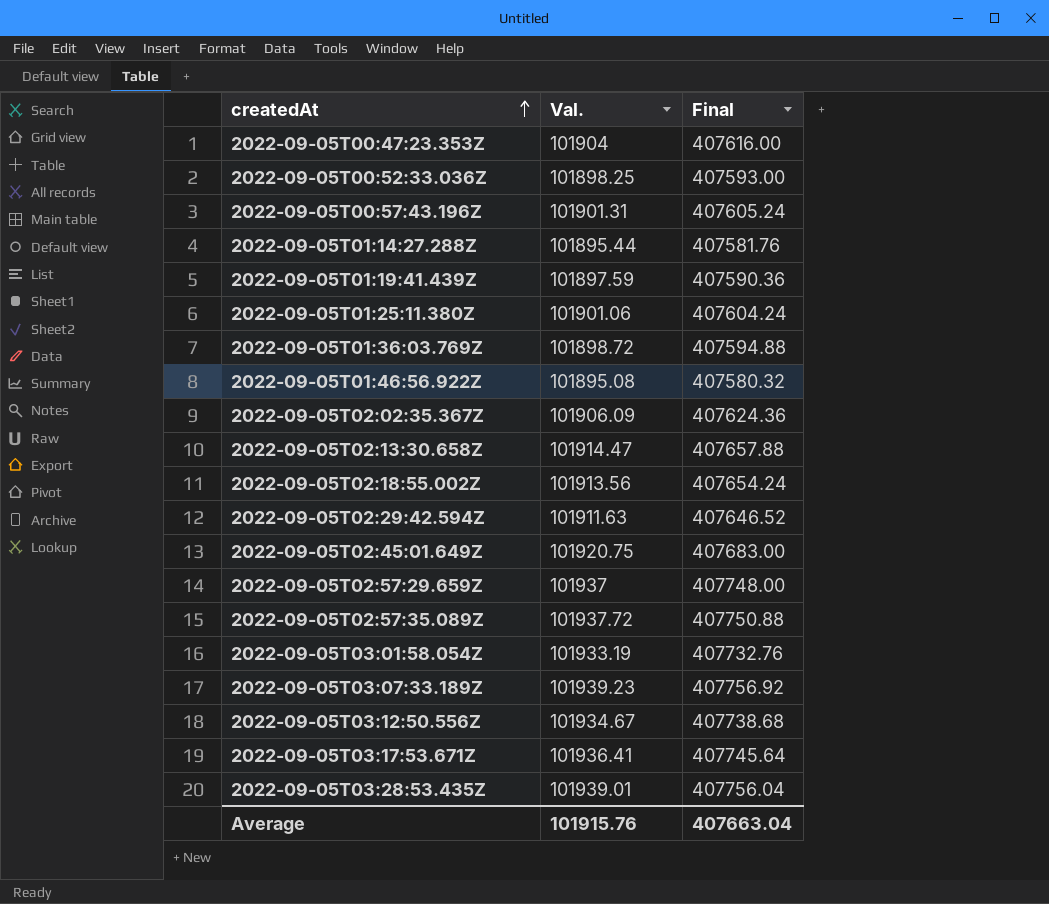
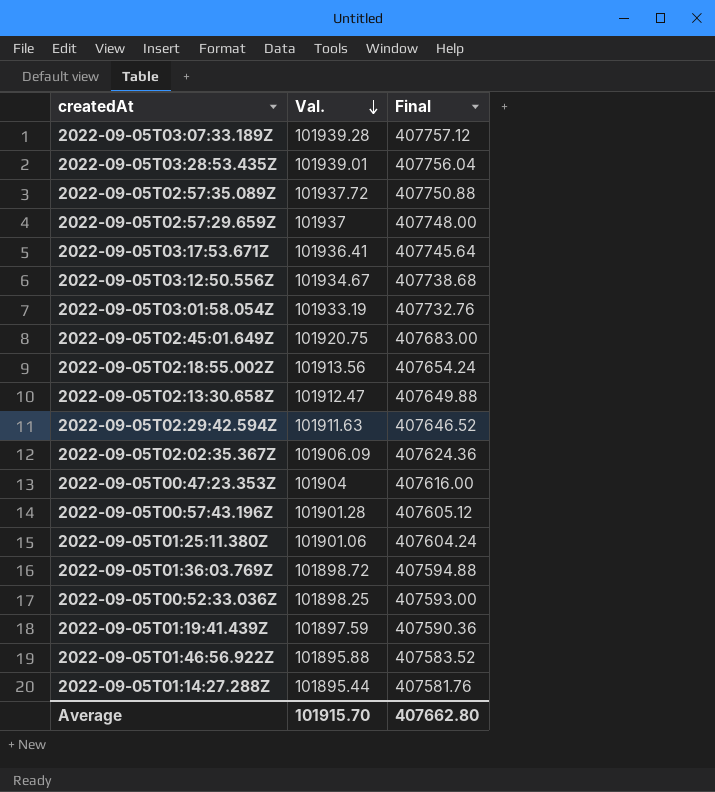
row order: createdAt ascending -> Val. descending
2022-09-05T03:07:33.189Z | Val.: 101939.23 -> 101939.28
2022-09-05T03:07:33.189Z | Final: 407756.92 -> 407757.12
2022-09-05T02:13:30.658Z | Val.: 101914.47 -> 101912.47
2022-09-05T02:13:30.658Z | Final: 407657.88 -> 407649.88
2022-09-05T00:57:43.196Z | Val.: 101901.31 -> 101901.28
2022-09-05T00:57:43.196Z | Final: 407605.24 -> 407605.12
2022-09-05T01:46:56.922Z | Val.: 101895.08 -> 101895.88
2022-09-05T01:46:56.922Z | Final: 407580.32 -> 407583.52
Average | Val.: 101915.76 -> 101915.70
Average | Final: 407663.04 -> 407662.80

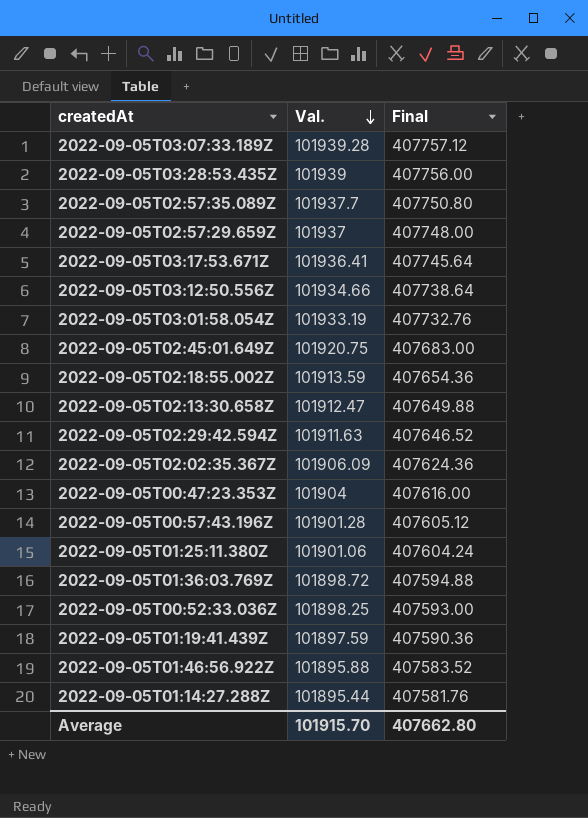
2022-09-05T03:28:53.435Z | Val.: 101939.01 -> 101939
2022-09-05T03:28:53.435Z | Final: 407756.04 -> 407756.00
2022-09-05T02:57:35.089Z | Val.: 101937.72 -> 101937.7
2022-09-05T02:57:35.089Z | Final: 407750.88 -> 407750.80
2022-09-05T03:12:50.556Z | Val.: 101934.67 -> 101934.66
2022-09-05T03:12:50.556Z | Final: 407738.68 -> 407738.64
2022-09-05T02:18:55.002Z | Val.: 101913.56 -> 101913.59
2022-09-05T02:18:55.002Z | Final: 407654.24 -> 407654.36

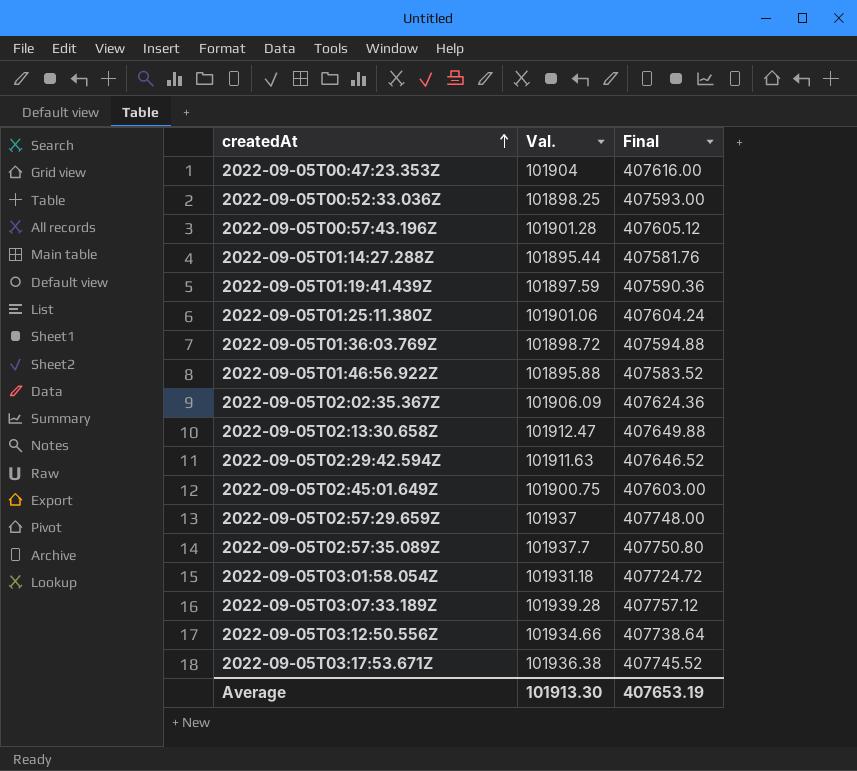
row order: Val. descending -> createdAt ascending
row 2022-09-05T03:28:53.435Z: 101939 | 407756.00 -> none
row 2022-09-05T02:18:55.002Z: 101913.59 | 407654.36 -> none
2022-09-05T02:45:01.649Z | Val.: 101920.75 -> 101900.75
2022-09-05T02:45:01.649Z | Final: 407683.00 -> 407603.00
2022-09-05T03:01:58.054Z | Val.: 101933.19 -> 101931.18
2022-09-05T03:01:58.054Z | Final: 407732.76 -> 407724.72
2022-09-05T03:17:53.671Z | Val.: 101936.41 -> 101936.38
2022-09-05T03:17:53.671Z | Final: 407745.64 -> 407745.52
Average | Val.: 101915.70 -> 101913.30
Average | Final: 407662.80 -> 407653.19

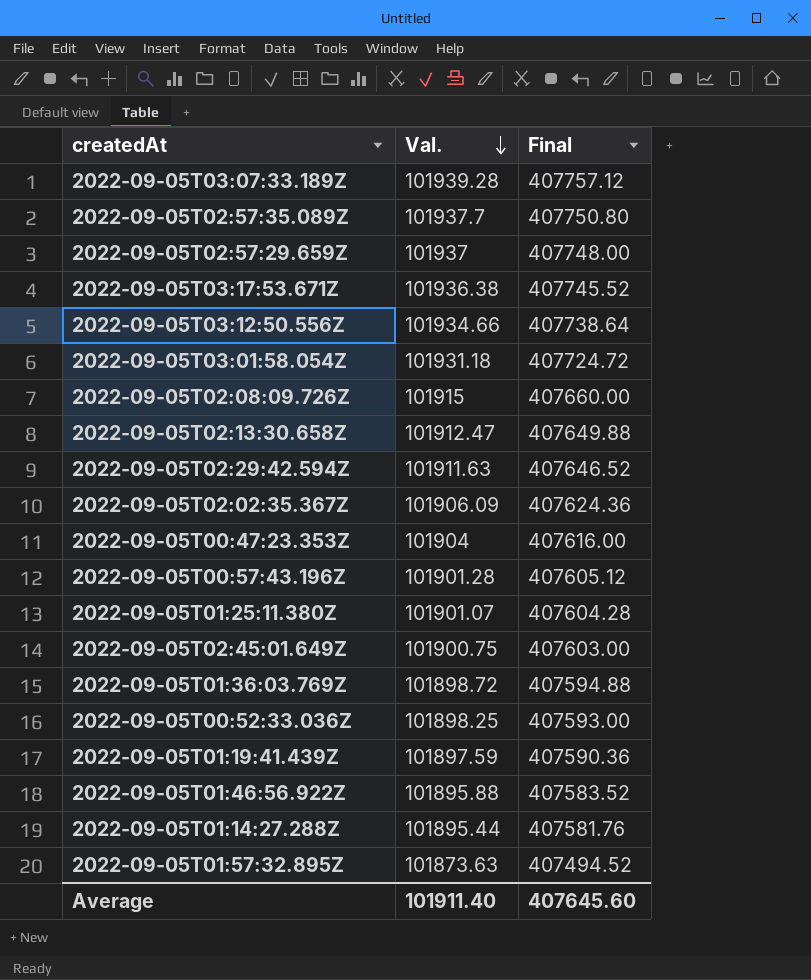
row order: createdAt ascending -> Val. descending
row 2022-09-05T02:08:09.726Z: none -> 101915 | 407660.00
2022-09-05T01:25:11.380Z | Val.: 101901.06 -> 101901.07
2022-09-05T01:25:11.380Z | Final: 407604.24 -> 407604.28
row 2022-09-05T01:57:32.895Z: none -> 101873.63 | 407494.52
Average | Val.: 101913.30 -> 101911.40
Average | Final: 407653.19 -> 407645.60

